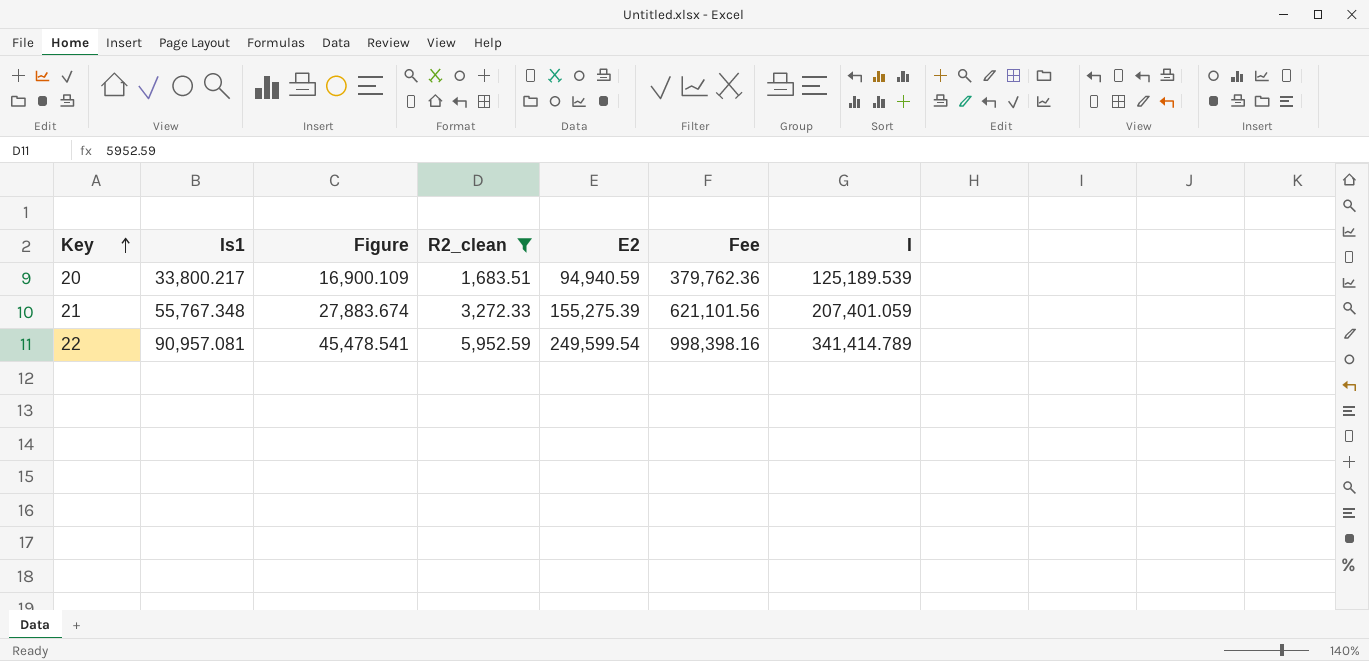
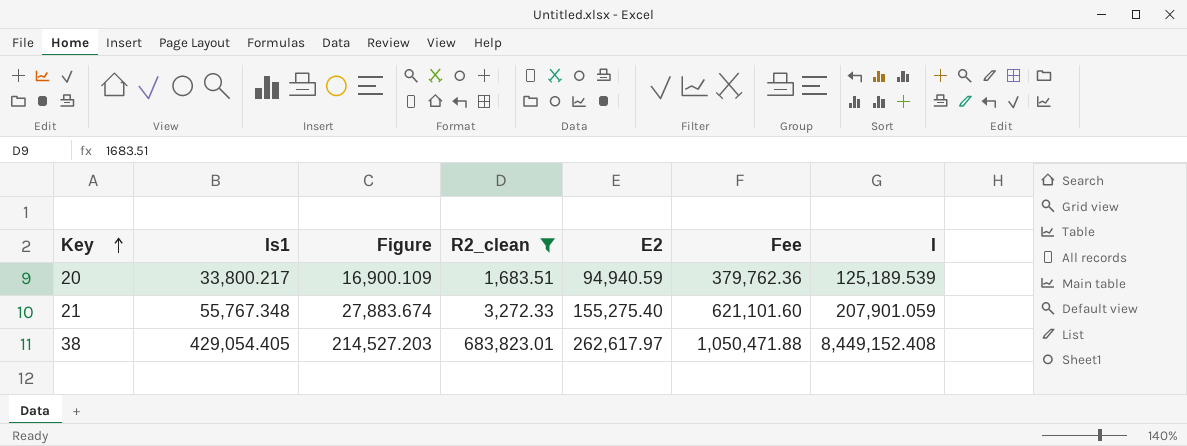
row 22: 90,957.081 | 45,478.541 | 5,952.59 | 249,599.54 | 998,398.16 | 341,414.789 -> none
21 | E2: 155,275.39 -> 155,275.40
21 | Fee: 621,101.56 -> 621,101.60
21 | I: 207,401.059 -> 207,901.059
row 38: none -> 429,054.405 | 214,527.203 | 683,823.01 | 262,617.97 | 1,050,471.88 | 8,449,152.408

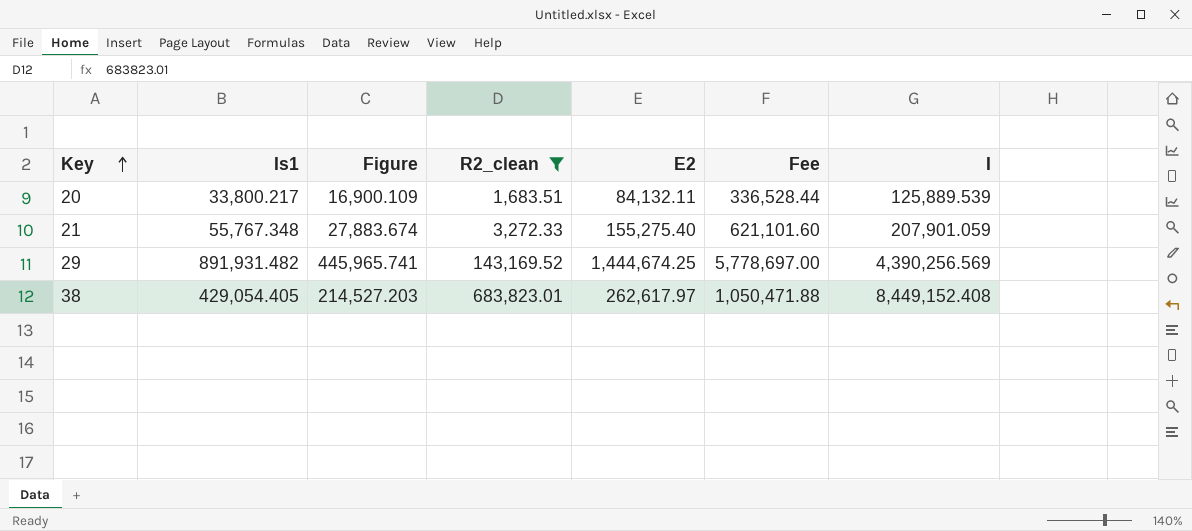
20 | E2: 94,940.59 -> 84,132.11
20 | Fee: 379,762.36 -> 336,528.44
20 | I: 125,189.539 -> 125,889.539
row 29: none -> 891,931.482 | 445,965.741 | 143,169.52 | 1,444,674.25 | 5,778,697.00 | 4,390,256.569

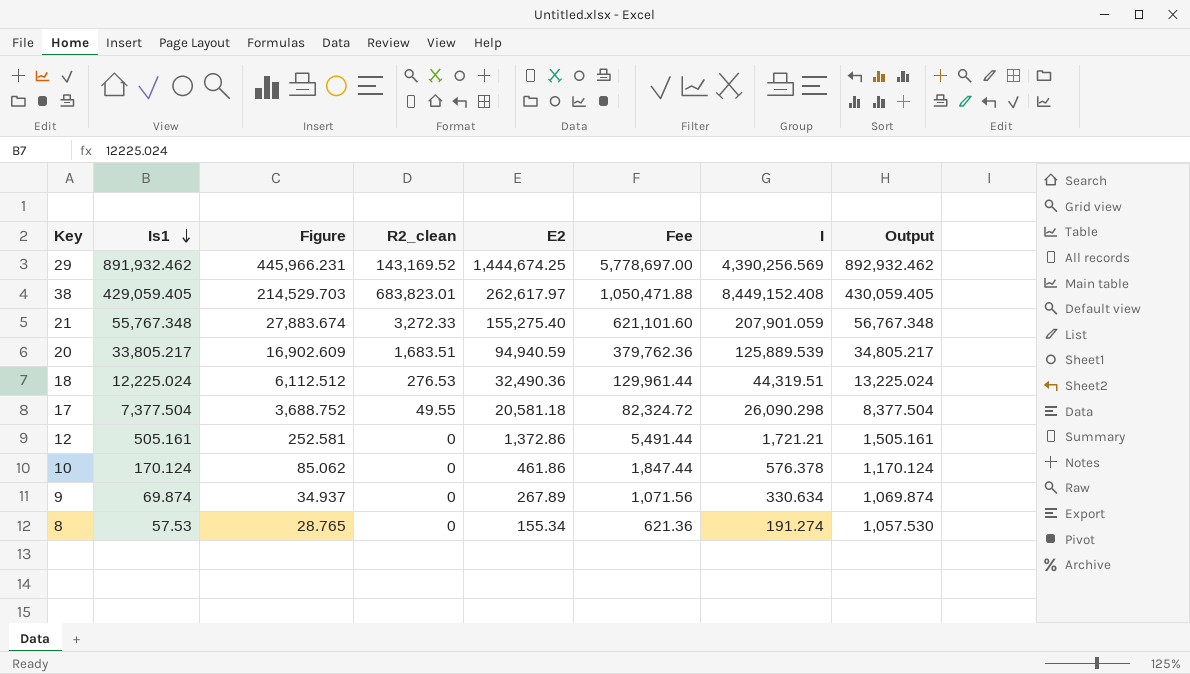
filter: R2_clean >= 1,683.51 -> none
row order: Key ascending -> Is1 descending
column Output | formula: none -> [Is1] + 1000
29 | Is1: 891,931.482 -> 891,932.462
29 | Figure: 445,965.741 -> 445,966.231
38 | Is1: 429,054.405 -> 429,059.405
38 | Figure: 214,527.203 -> 214,529.703
20 | Is1: 33,800.217 -> 33,805.217
20 | Figure: 16,900.109 -> 16,902.609
20 | E2: 84,132.11 -> 94,940.59
20 | Fee: 336,528.44 -> 379,762.36

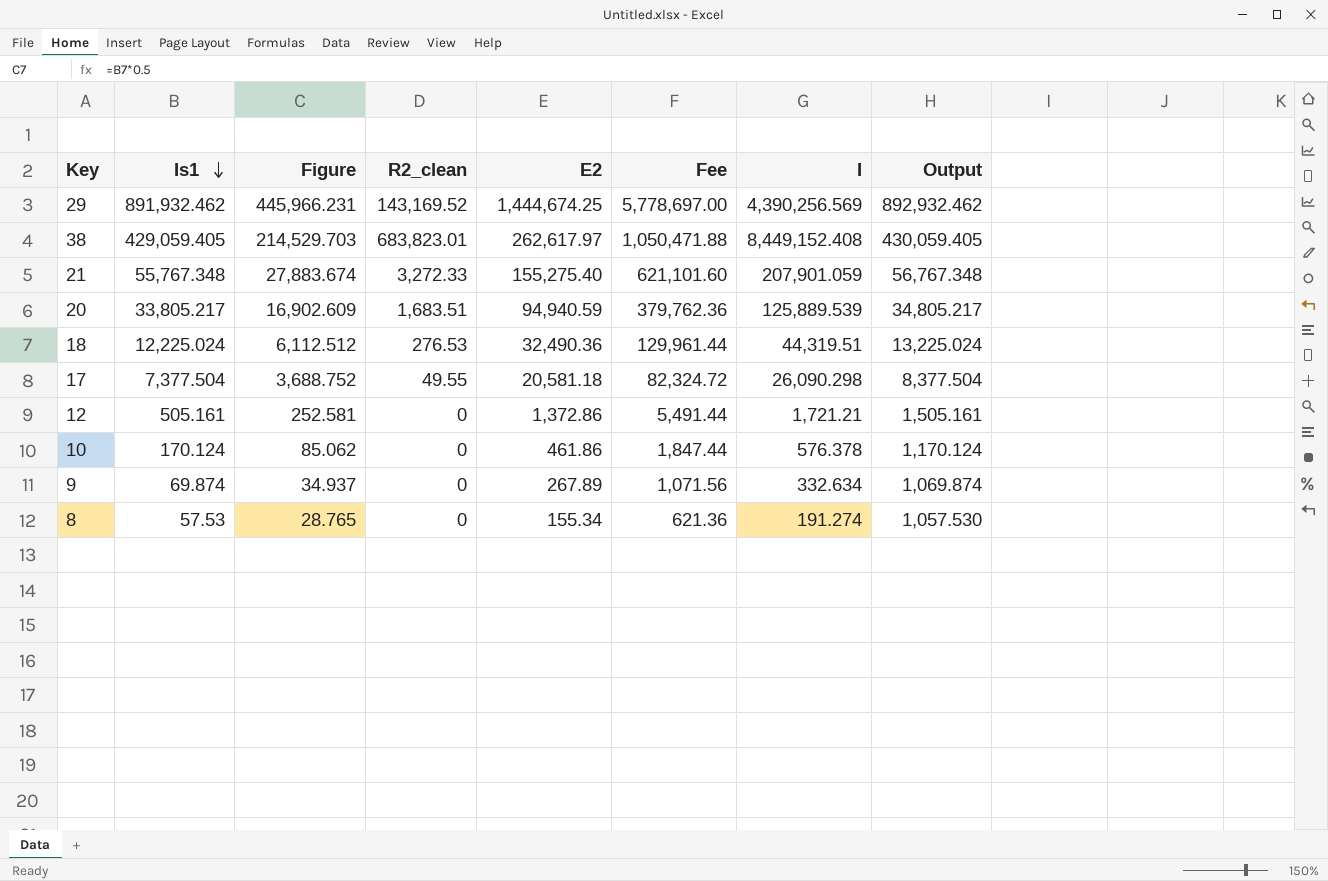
9 | I: 330.634 -> 332.634

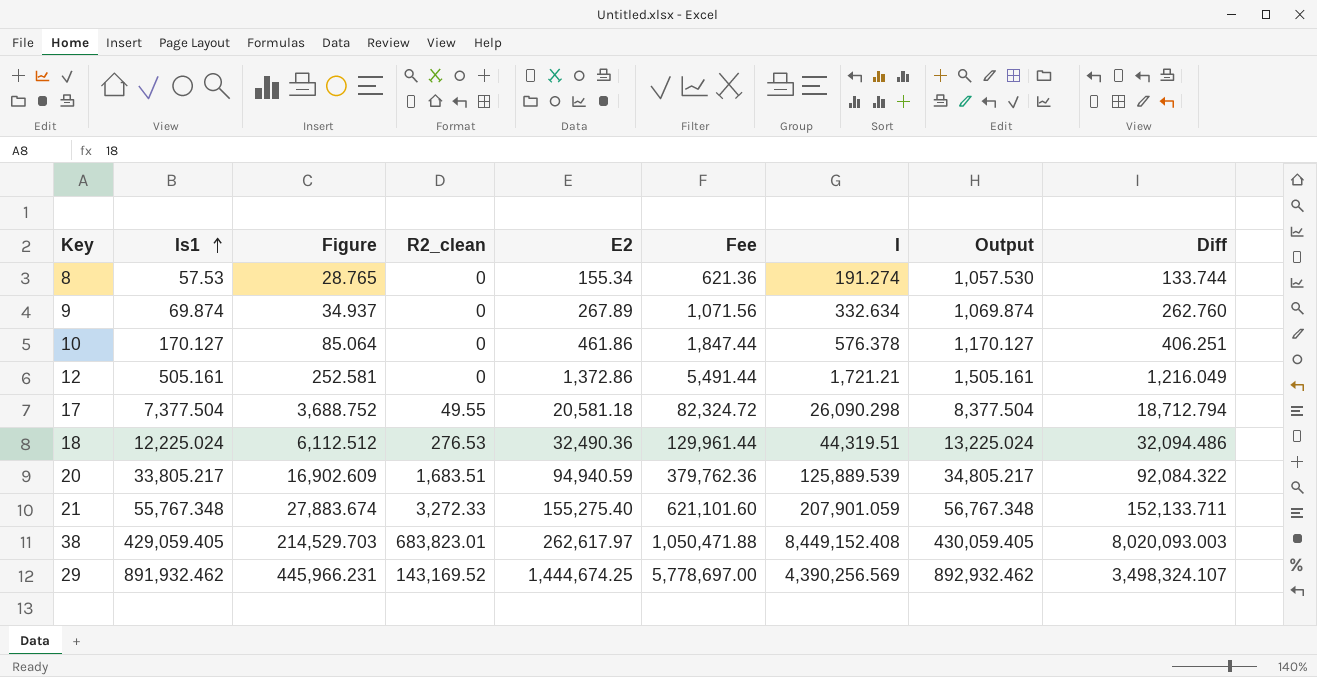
row order: Is1 descending -> Is1 ascending
column Diff | formula: none -> [I] - [Is1]
10 | Is1: 170.124 -> 170.127
10 | Figure: 85.062 -> 85.064
10 | Output: 1,170.124 -> 1,170.127

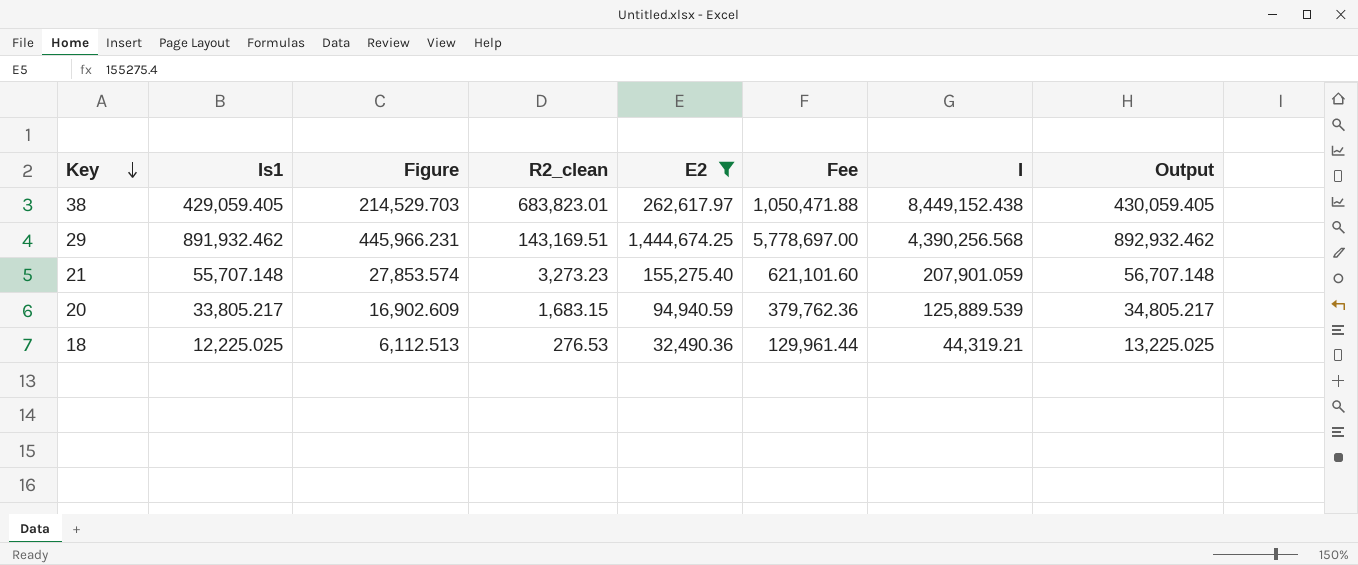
filter: none -> E2 >= 32,490.36
row order: Is1 ascending -> Key descending
column Diff | formula: [I] - [Is1] -> none
38 | I: 8,449,152.408 -> 8,449,152.438
29 | R2_clean: 143,169.52 -> 143,169.51
29 | I: 4,390,256.569 -> 4,390,256.568
21 | Is1: 55,767.348 -> 55,707.148
21 | Figure: 27,883.674 -> 27,853.574
21 | R2_clean: 3,272.33 -> 3,273.23
21 | Output: 56,767.348 -> 56,707.148
20 | R2_clean: 1,683.51 -> 1,683.15
18 | Is1: 12,225.024 -> 12,225.025
18 | Figure: 6,112.512 -> 6,112.513
18 | I: 44,319.51 -> 44,319.21
18 | Output: 13,225.024 -> 13,225.025

